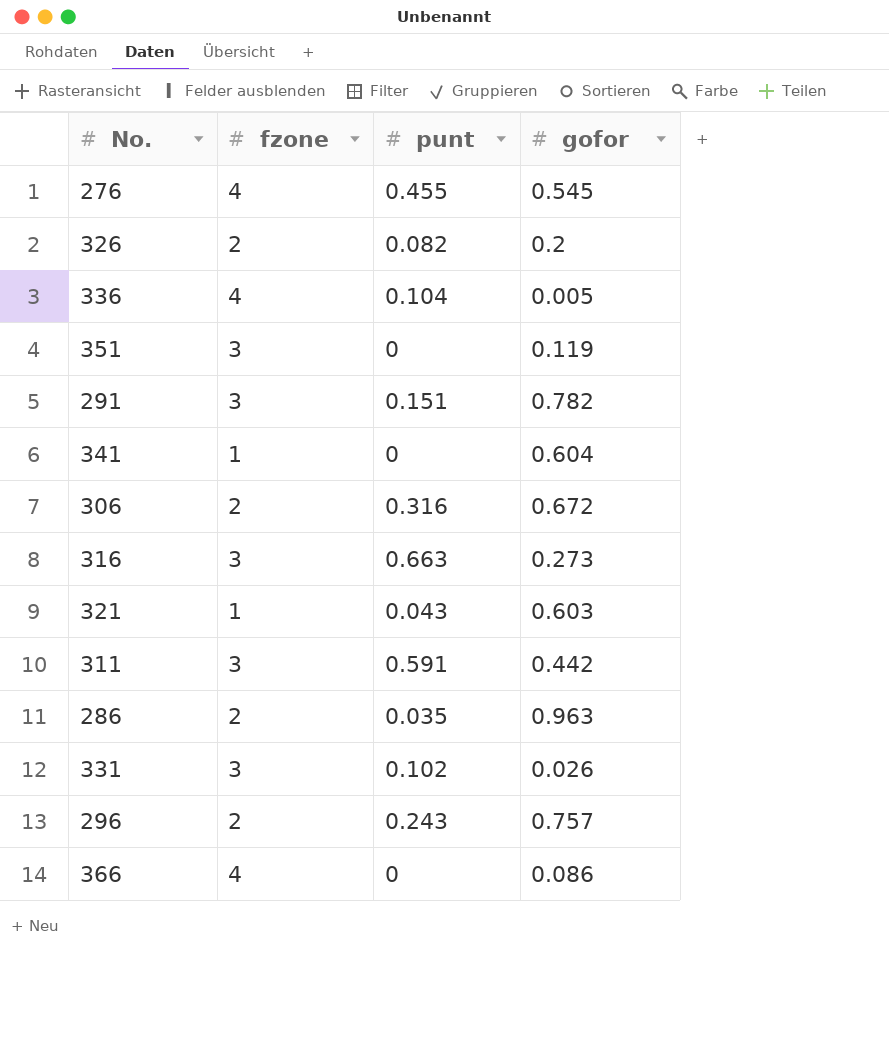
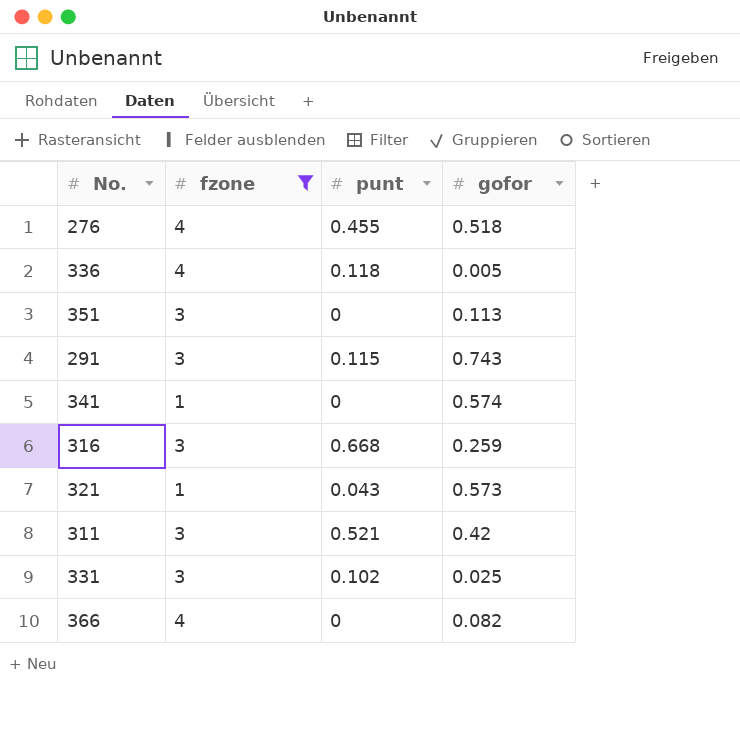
filter: none -> fzone != 2
276 | gofor: 0.545 -> 0.518
336 | punt: 0.104 -> 0.118
351 | gofor: 0.119 -> 0.113
291 | punt: 0.151 -> 0.115
291 | gofor: 0.782 -> 0.743
341 | gofor: 0.604 -> 0.574
316 | punt: 0.663 -> 0.668
316 | gofor: 0.273 -> 0.259
321 | gofor: 0.603 -> 0.573
311 | punt: 0.591 -> 0.521
311 | gofor: 0.442 -> 0.42
331 | gofor: 0.026 -> 0.025
366 | gofor: 0.086 -> 0.082

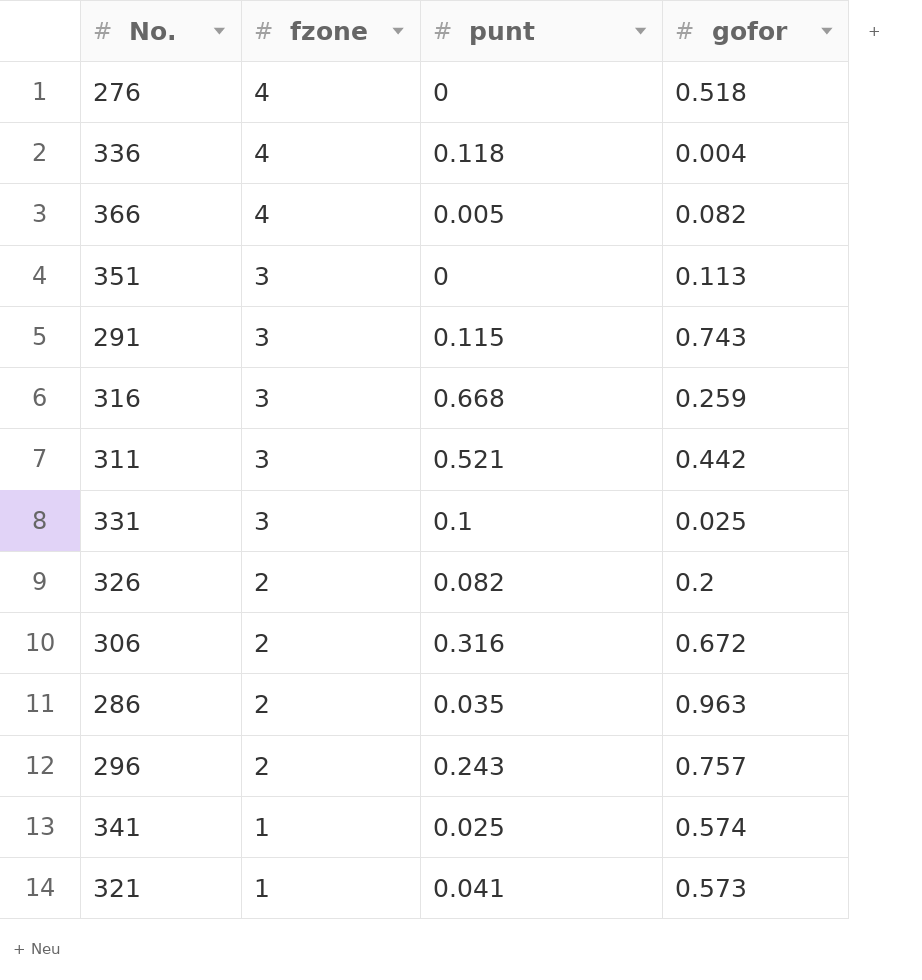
filter: fzone != 2 -> none
row order: none -> fzone descending
276 | punt: 0.455 -> 0
336 | gofor: 0.005 -> 0.004
366 | punt: 0 -> 0.005
311 | gofor: 0.42 -> 0.442
331 | punt: 0.102 -> 0.1
341 | punt: 0 -> 0.025
321 | punt: 0.043 -> 0.041

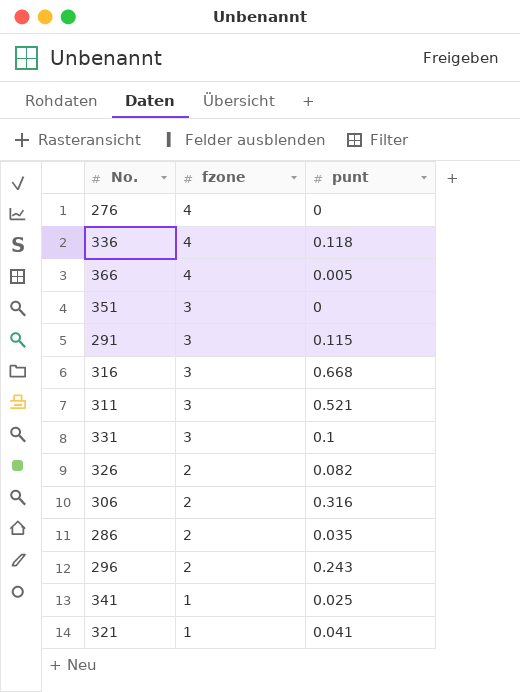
column gofor | position: 4 -> none

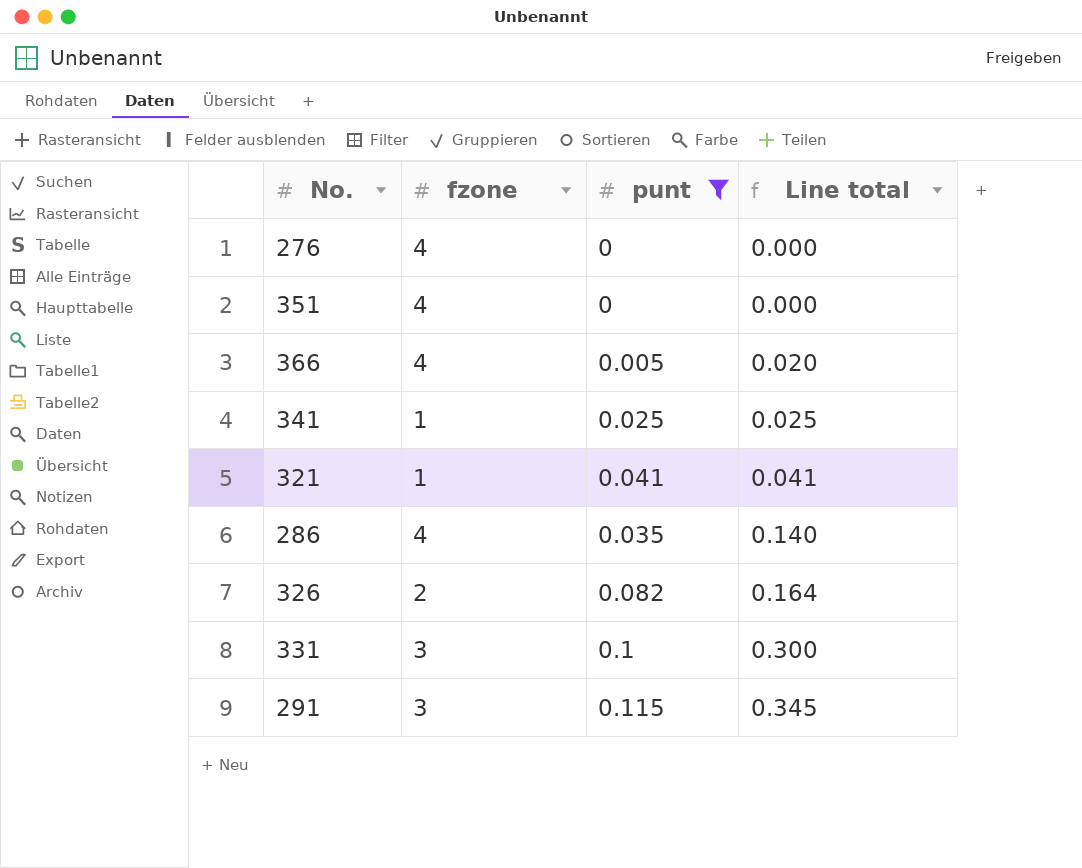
filter: none -> punt <= 0.115
row order: fzone descending -> Line total ascending
column Line total | formula: none -> [fzone] * [punt]
351 | fzone: 3 -> 4
286 | fzone: 2 -> 4

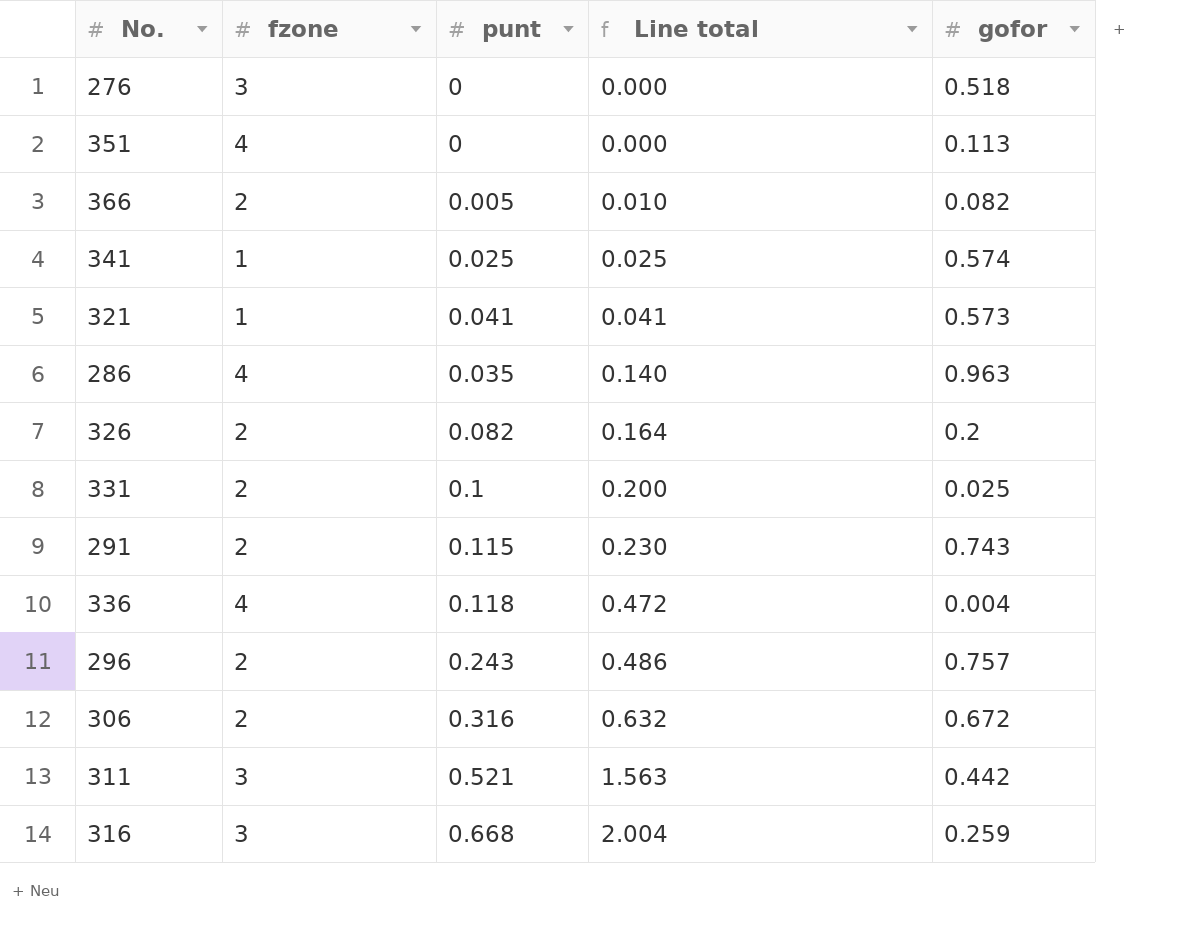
filter: punt <= 0.115 -> none
column gofor | position: none -> 5
276 | fzone: 4 -> 3
366 | fzone: 4 -> 2
366 | Line total: 0.020 -> 0.010
331 | fzone: 3 -> 2
331 | Line total: 0.300 -> 0.200
291 | fzone: 3 -> 2
291 | Line total: 0.345 -> 0.230

